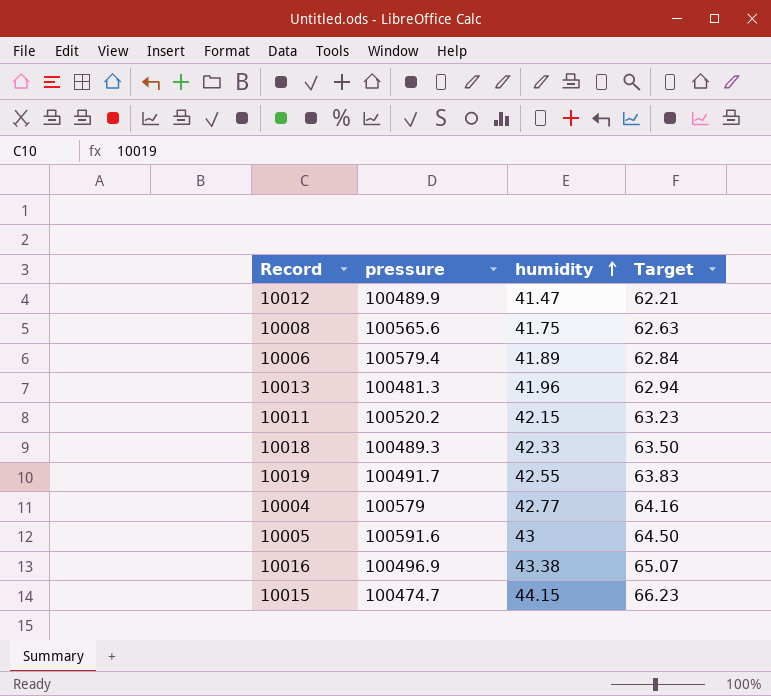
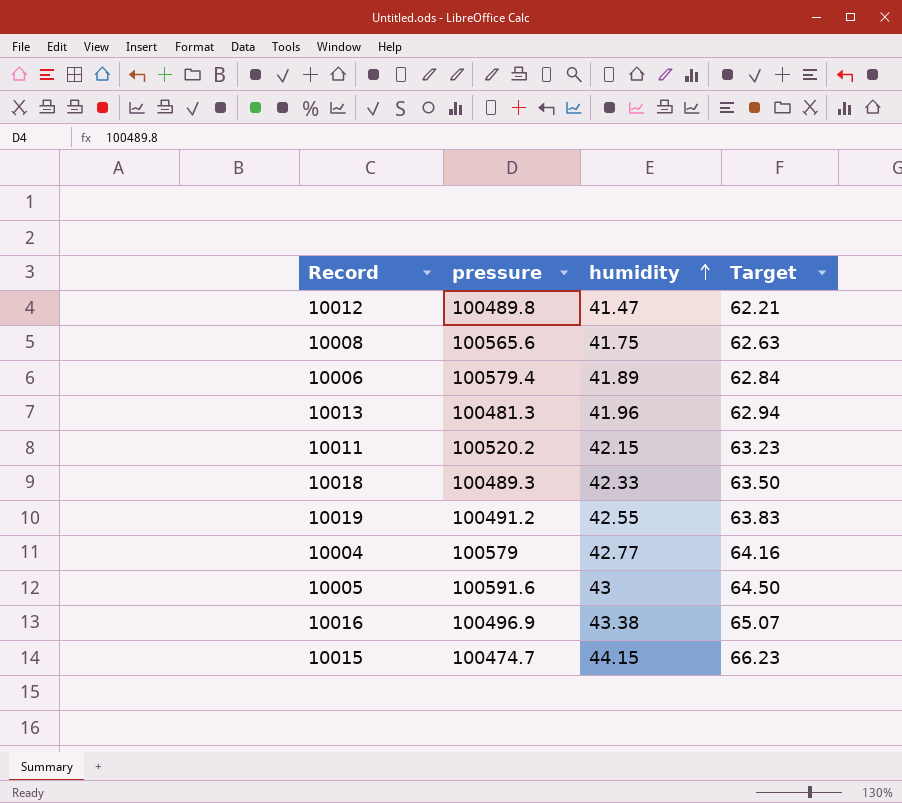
10012 | pressure: 100489.9 -> 100489.8
10019 | pressure: 100491.7 -> 100491.2

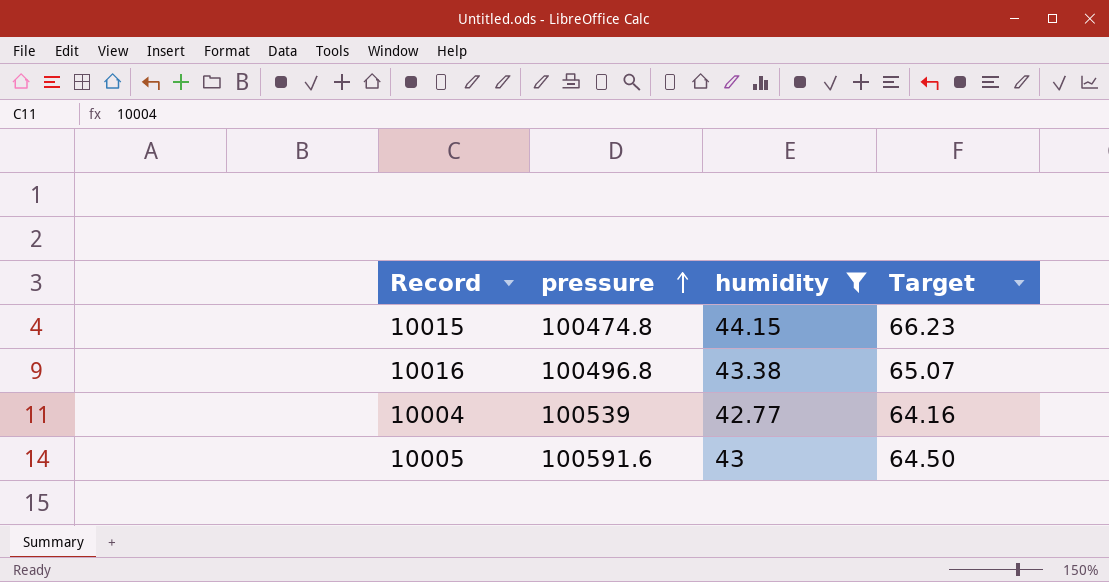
filter: none -> humidity >= 42.77
row order: humidity ascending -> pressure ascending
10015 | pressure: 100474.7 -> 100474.8
10016 | pressure: 100496.9 -> 100496.8
10004 | pressure: 100579 -> 100539

